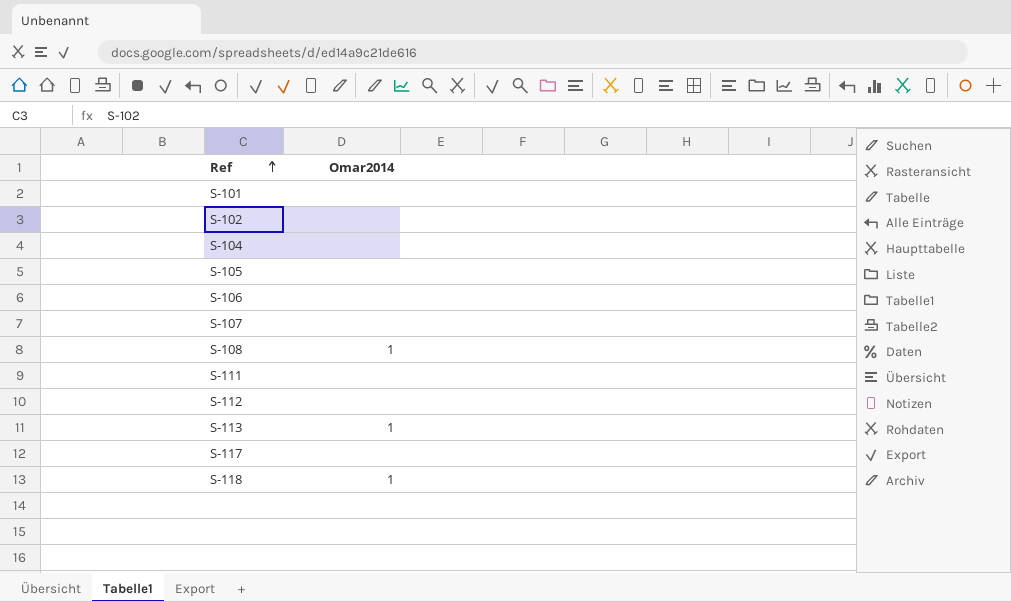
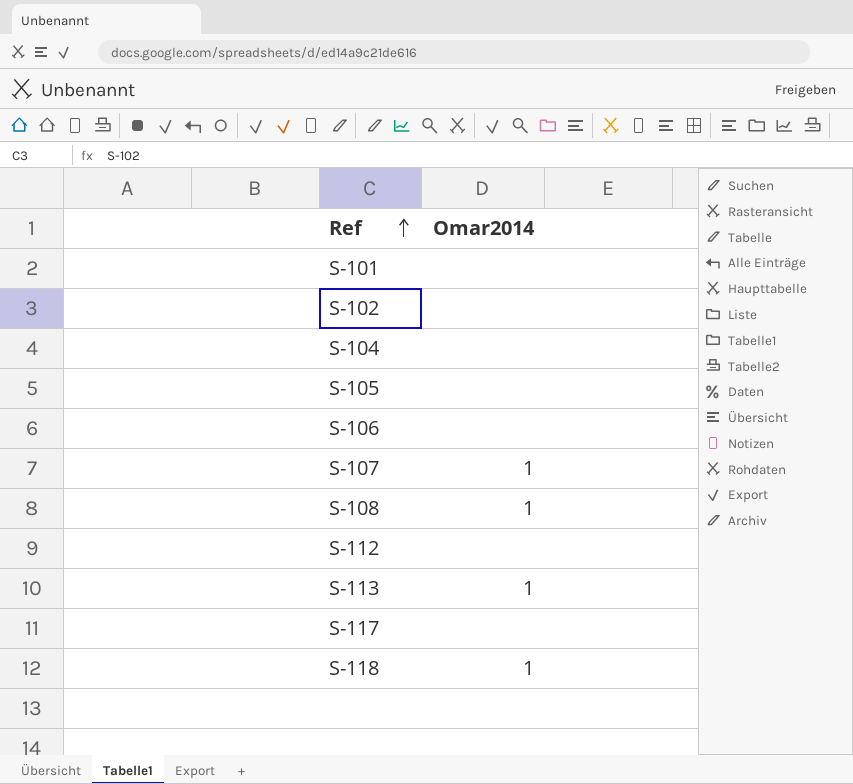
row S-111: none -> none
S-107 | Omar2014: none -> 1

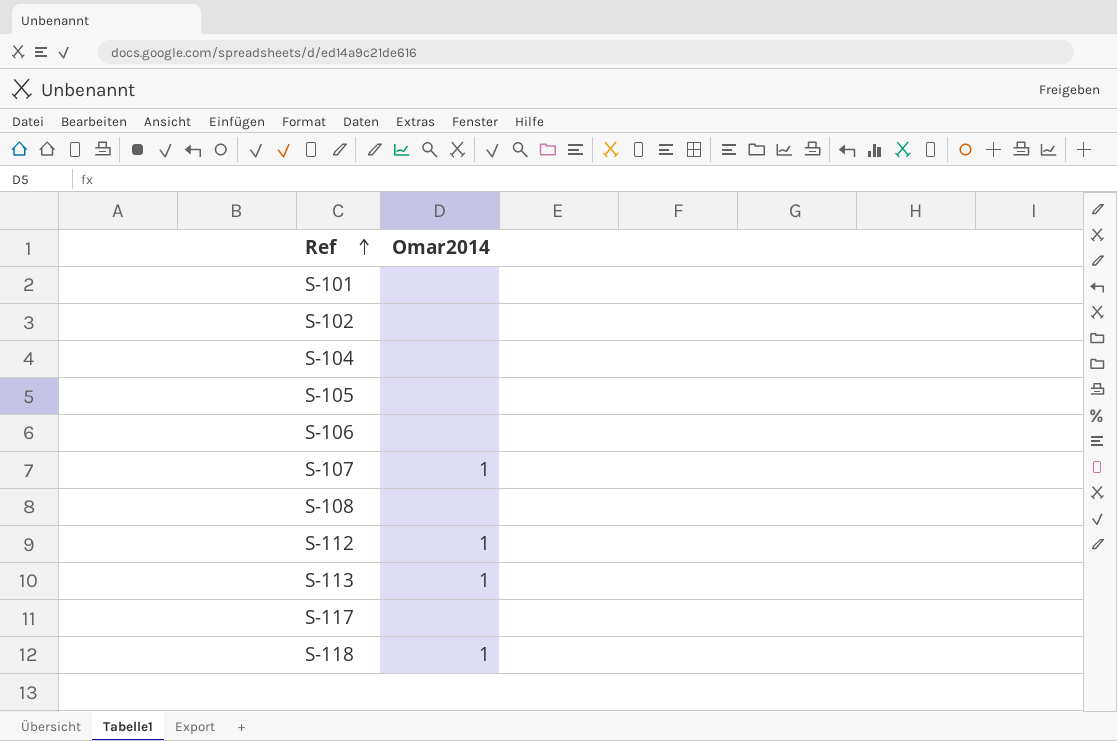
S-108 | Omar2014: 1 -> none
S-112 | Omar2014: none -> 1

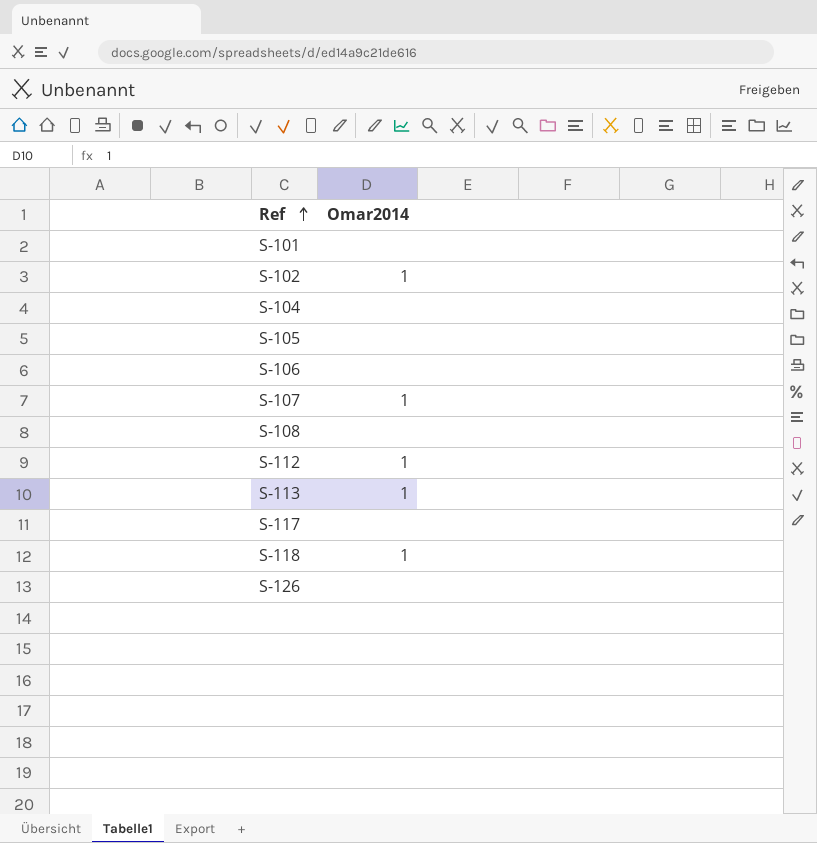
S-102 | Omar2014: none -> 1
row S-126: none -> none

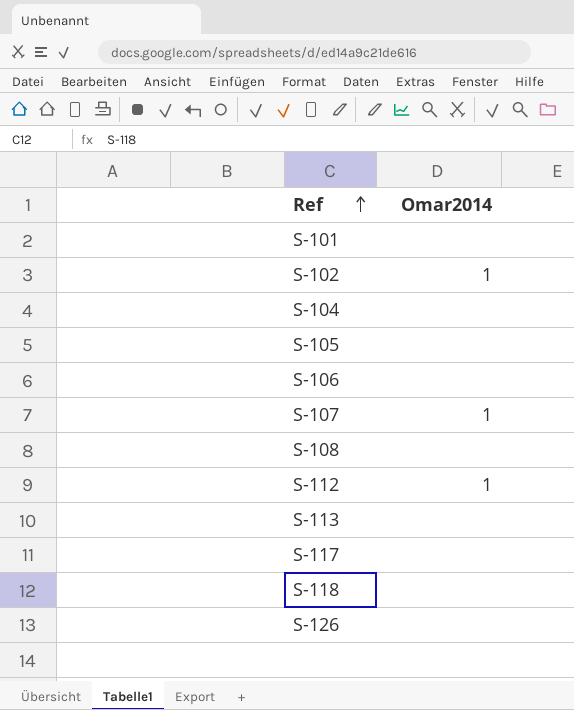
S-113 | Omar2014: 1 -> none
S-118 | Omar2014: 1 -> none

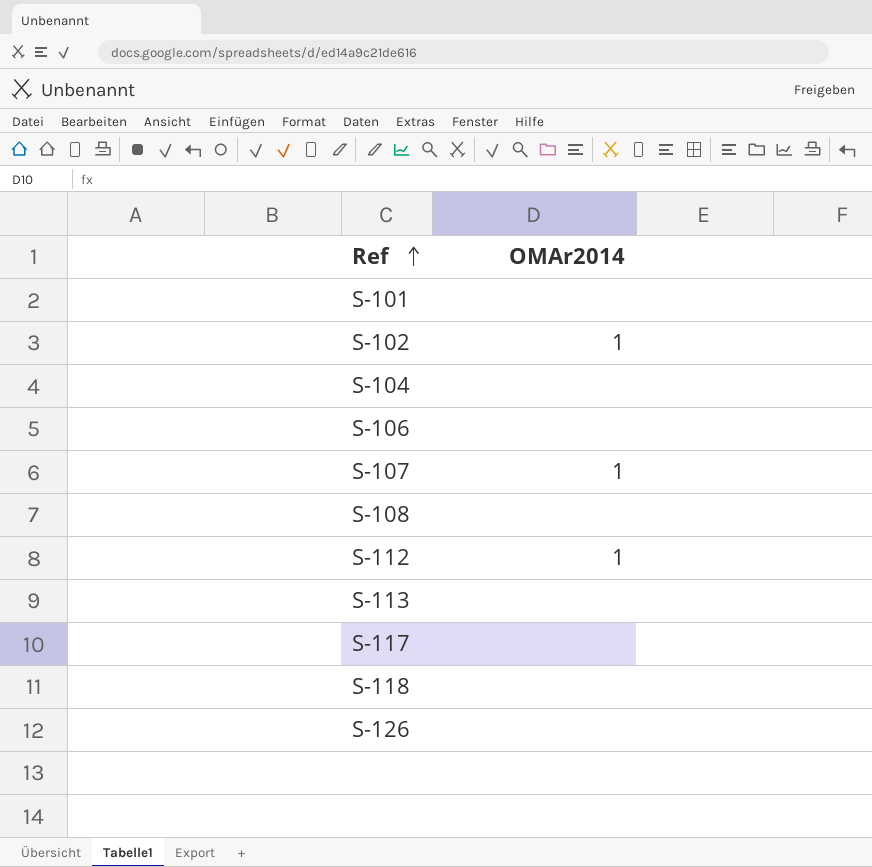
column name: Omar2014 -> OMAr2014
row S-105: none -> none

